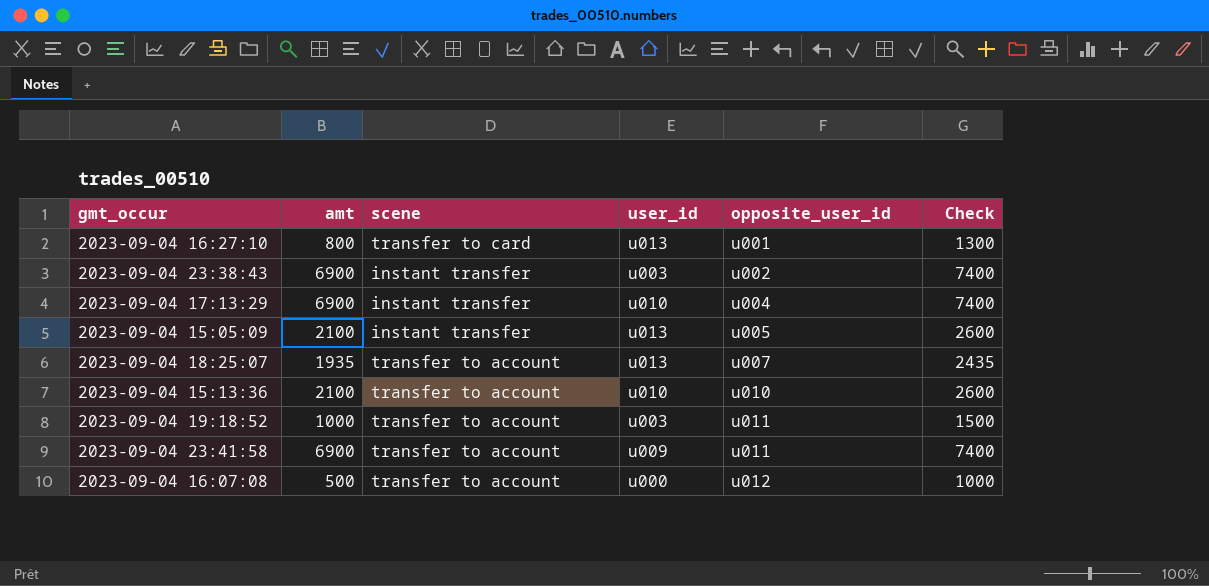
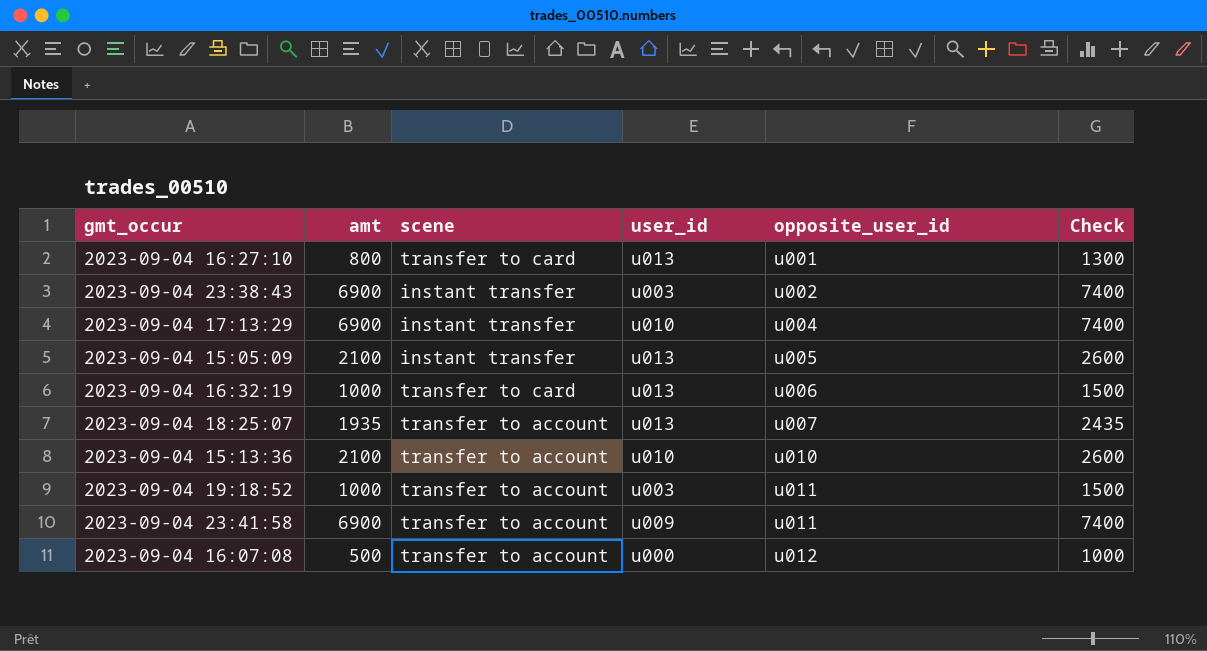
row 2023-09-04 16:32:19: none -> 1000 | transfer to card | u013 | u006 | 1500

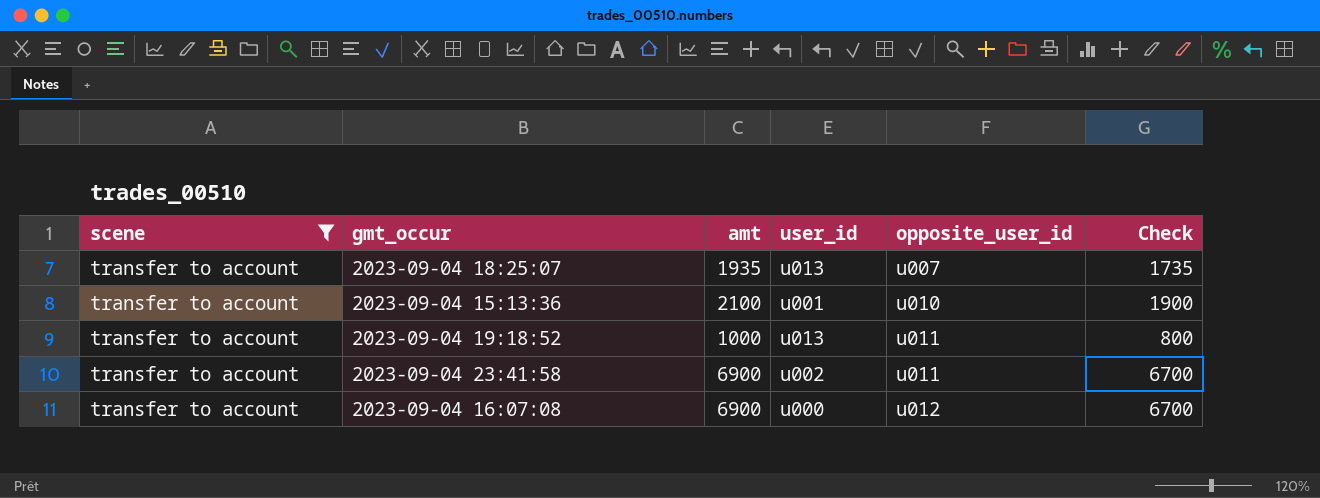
filter: none -> scene = transfer to account
column scene | position: 3 -> 1
column Check | formula: [amt] + 500 -> [amt] - 200
2023-09-04 15:13:36 | user_id: u010 -> u001
2023-09-04 19:18:52 | user_id: u003 -> u013
2023-09-04 23:41:58 | user_id: u009 -> u002
2023-09-04 16:07:08 | amt: 500 -> 6900

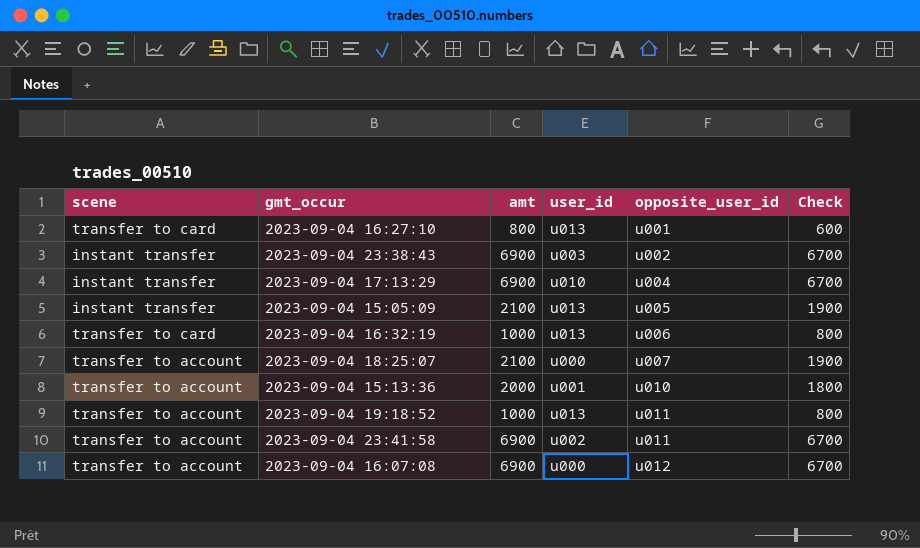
filter: scene = transfer to account -> none
2023-09-04 18:25:07 | amt: 1935 -> 2100
2023-09-04 18:25:07 | user_id: u013 -> u000
2023-09-04 18:25:07 | Check: 1735 -> 1900
2023-09-04 15:13:36 | amt: 2100 -> 2000
2023-09-04 15:13:36 | Check: 1900 -> 1800

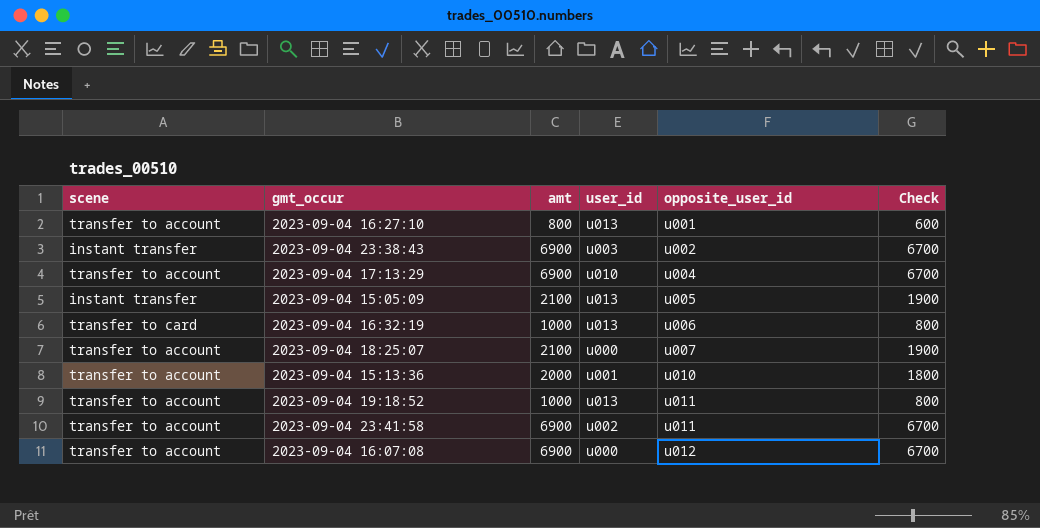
2023-09-04 16:27:10 | scene: transfer to card -> transfer to account
2023-09-04 17:13:29 | scene: instant transfer -> transfer to account

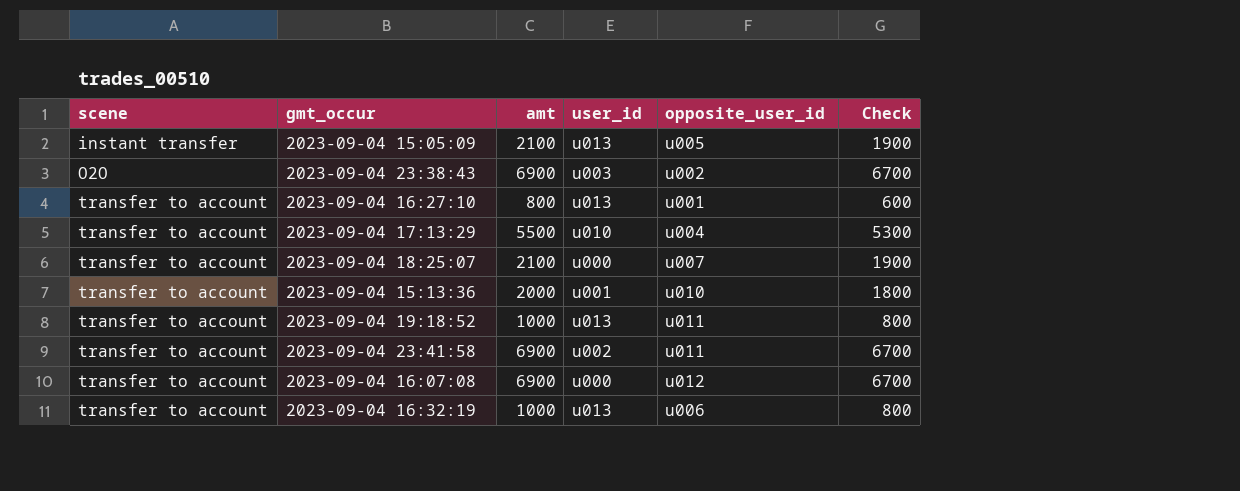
row order: opposite_user_id ascending -> scene ascending
2023-09-04 23:38:43 | scene: instant transfer -> O2O
2023-09-04 17:13:29 | amt: 6900 -> 5500
2023-09-04 17:13:29 | Check: 6700 -> 5300
2023-09-04 16:32:19 | scene: transfer to card -> transfer to account

